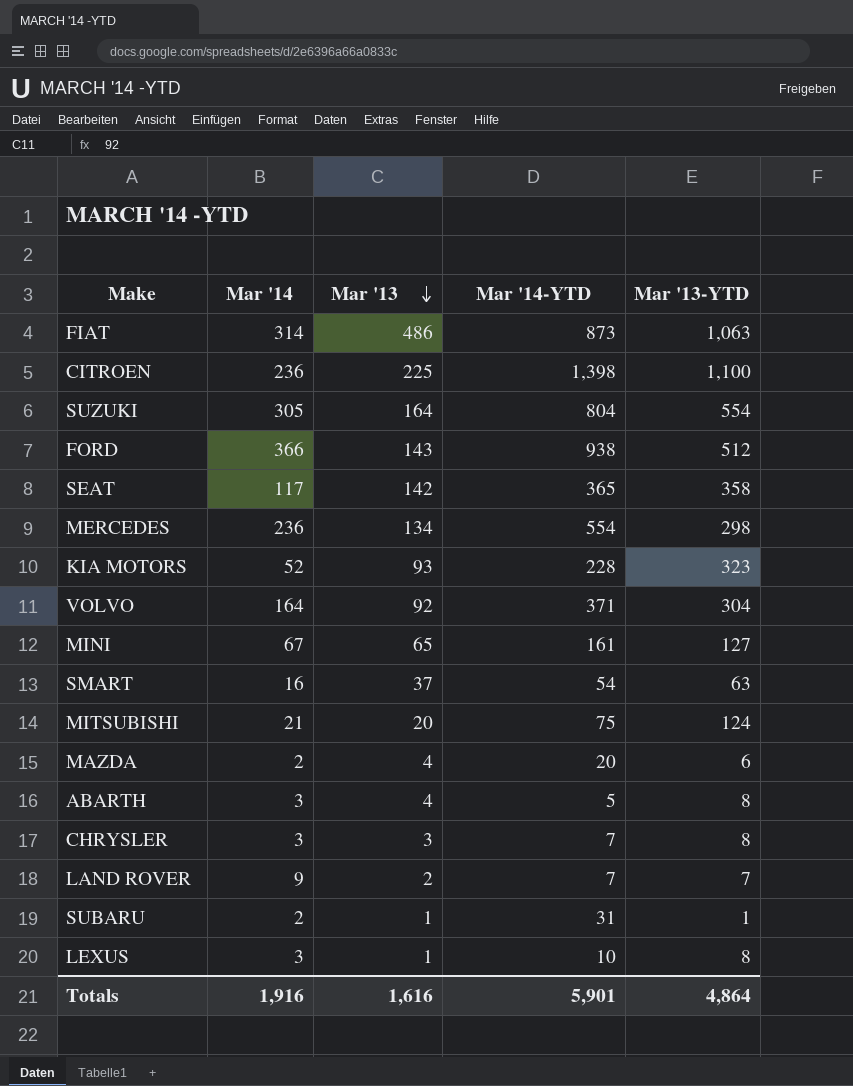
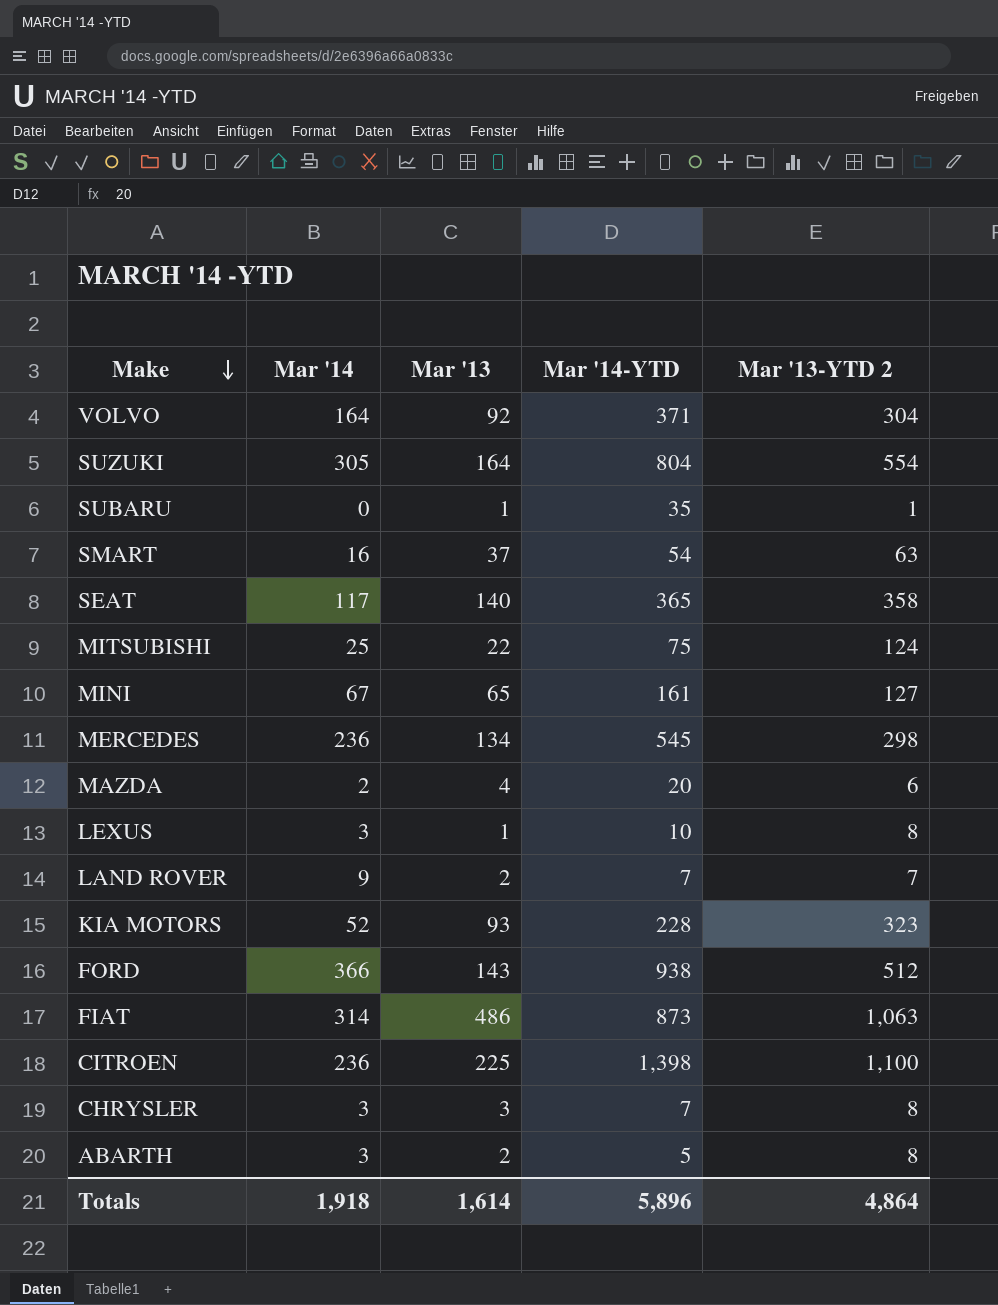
row order: Mar '13 descending -> Make descending
column name: Mar '13-YTD -> Mar '13-YTD 2
SUBARU | Mar '14: 2 -> 0
SUBARU | Mar '14-YTD: 31 -> 35
SEAT | Mar '13: 142 -> 140
MITSUBISHI | Mar '14: 21 -> 25
MITSUBISHI | Mar '13: 20 -> 22
MERCEDES | Mar '14-YTD: 554 -> 545
ABARTH | Mar '13: 4 -> 2
Totals | Mar '14: 1,916 -> 1,918
Totals | Mar '13: 1,616 -> 1,614
Totals | Mar '14-YTD: 5,901 -> 5,896

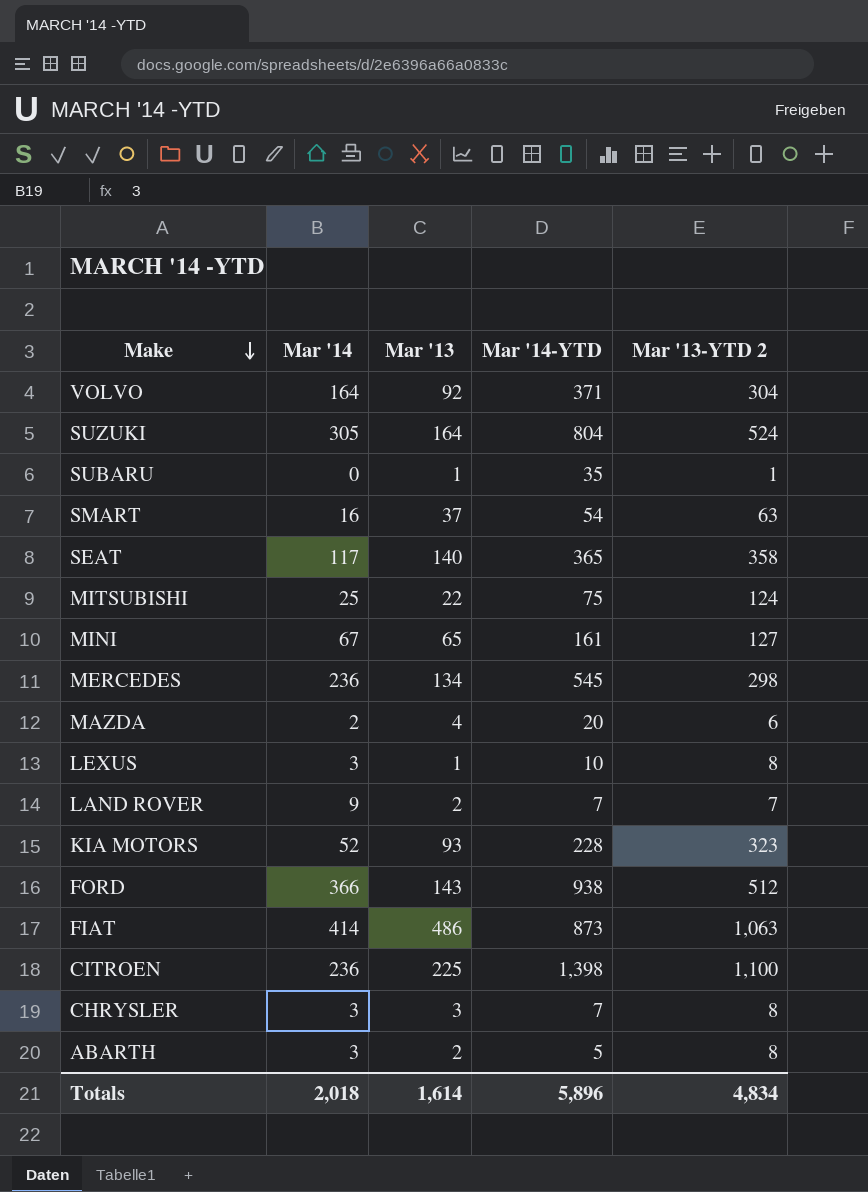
SUZUKI | Mar '13-YTD 2: 554 -> 524
FIAT | Mar '14: 314 -> 414
Totals | Mar '14: 1,918 -> 2,018
Totals | Mar '13-YTD 2: 4,864 -> 4,834

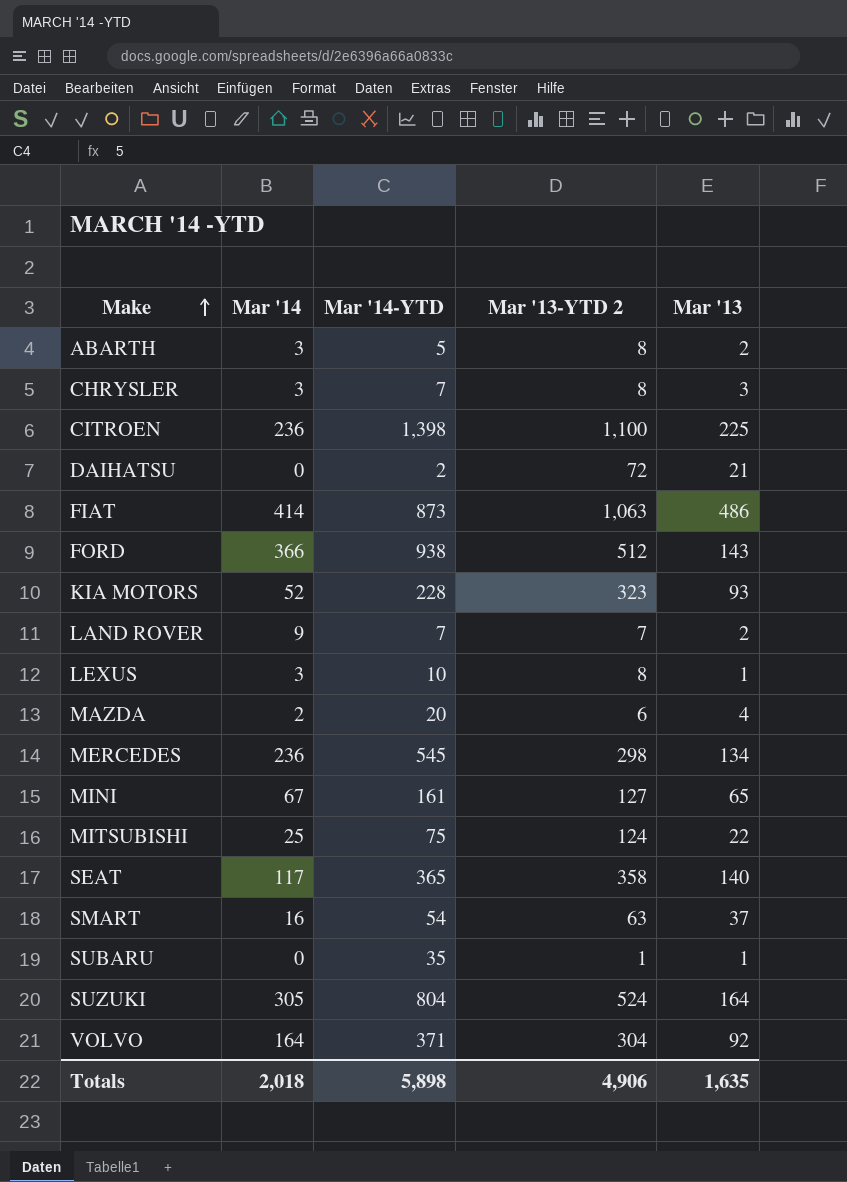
row order: Make descending -> Make ascending
column Mar '13 | position: 3 -> 5
row DAIHATSU: none -> 0 | 2 | 72 | 21
Totals | Mar '14-YTD: 5,896 -> 5,898
Totals | Mar '13-YTD 2: 4,834 -> 4,906
Totals | Mar '13: 1,614 -> 1,635

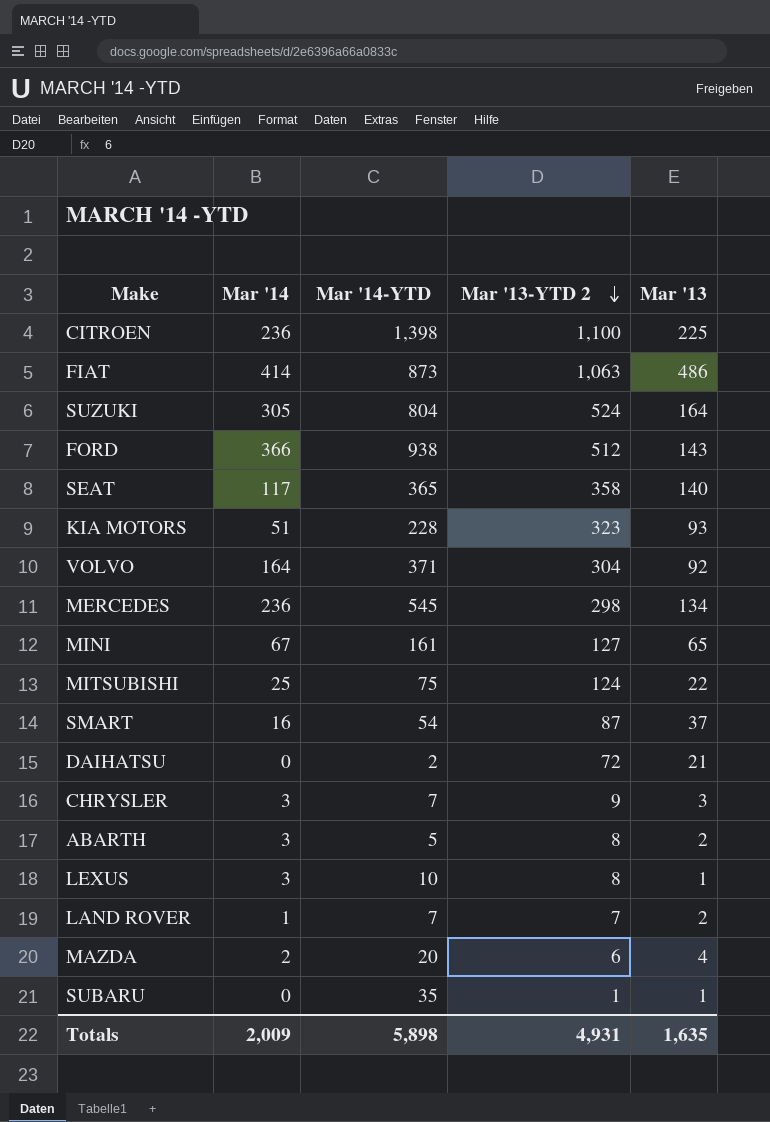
row order: Make ascending -> Mar '13-YTD 2 descending
KIA MOTORS | Mar '14: 52 -> 51
SMART | Mar '13-YTD 2: 63 -> 87
CHRYSLER | Mar '13-YTD 2: 8 -> 9
LAND ROVER | Mar '14: 9 -> 1
Totals | Mar '14: 2,018 -> 2,009
Totals | Mar '13-YTD 2: 4,906 -> 4,931

